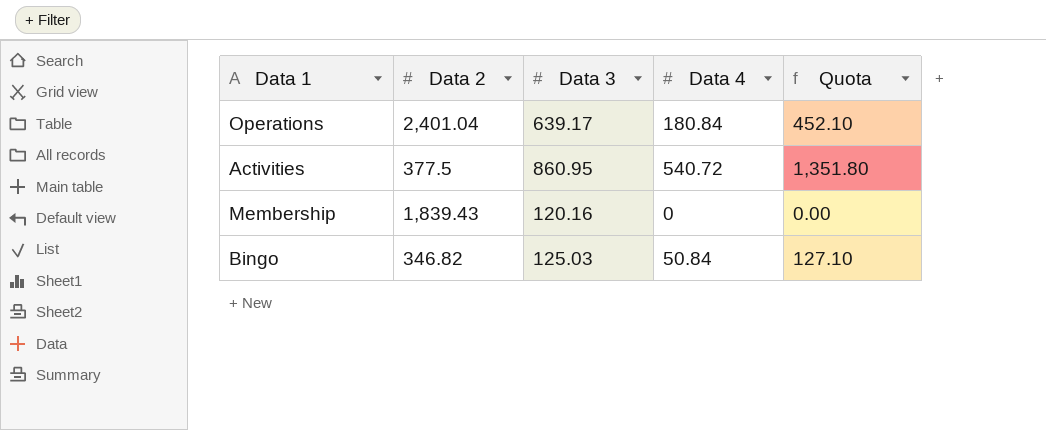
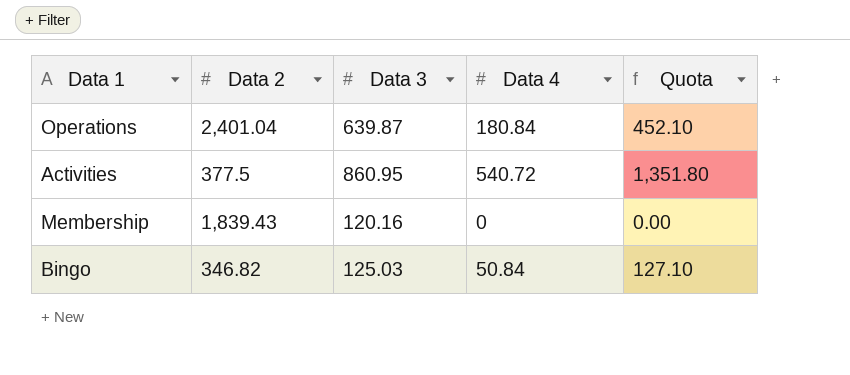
Operations | Data 3: 639.17 -> 639.87

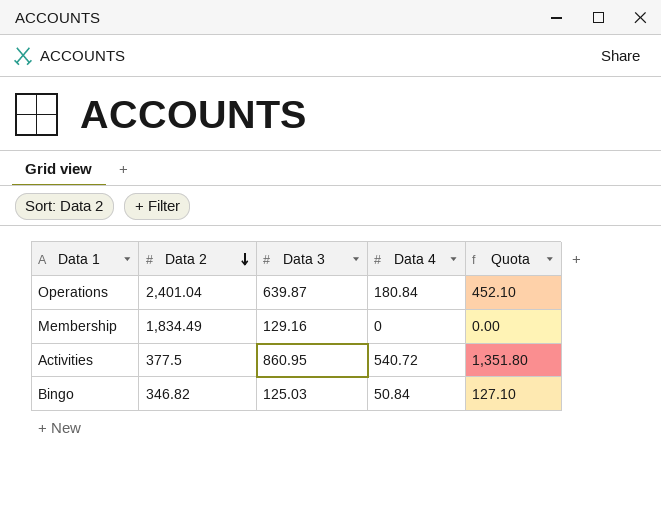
row order: none -> Data 2 descending
Membership | Data 2: 1,839.43 -> 1,834.49
Membership | Data 3: 120.16 -> 129.16

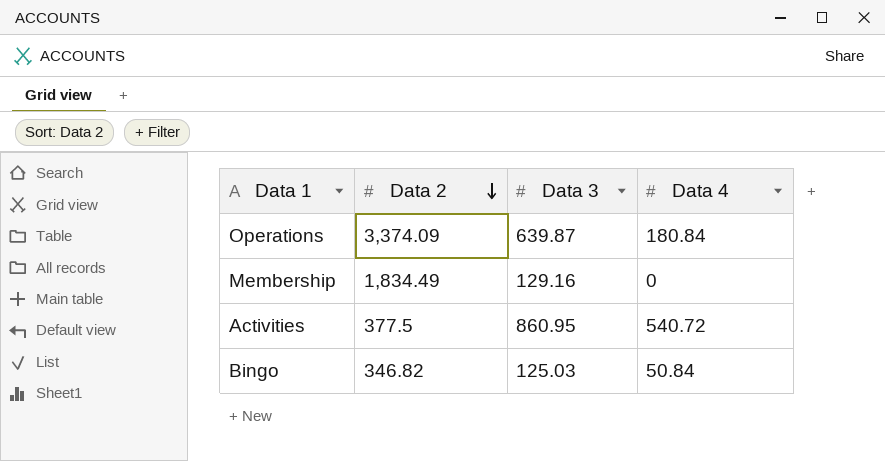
column Quota | formula: [Data 4] * 2.5 -> none
Operations | Data 2: 2,401.04 -> 3,374.09

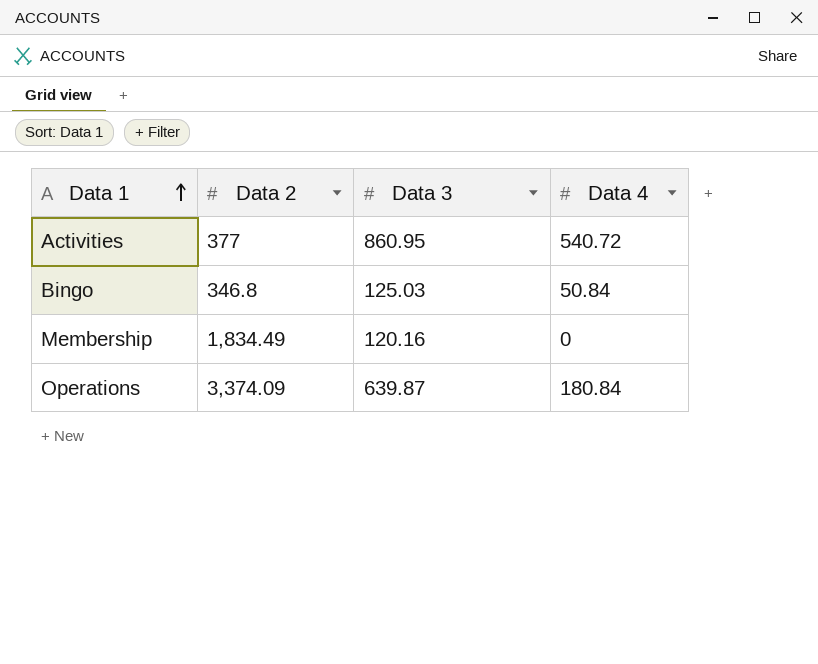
row order: Data 2 descending -> Data 1 ascending
Activities | Data 2: 377.5 -> 377
Bingo | Data 2: 346.82 -> 346.8
Membership | Data 3: 129.16 -> 120.16

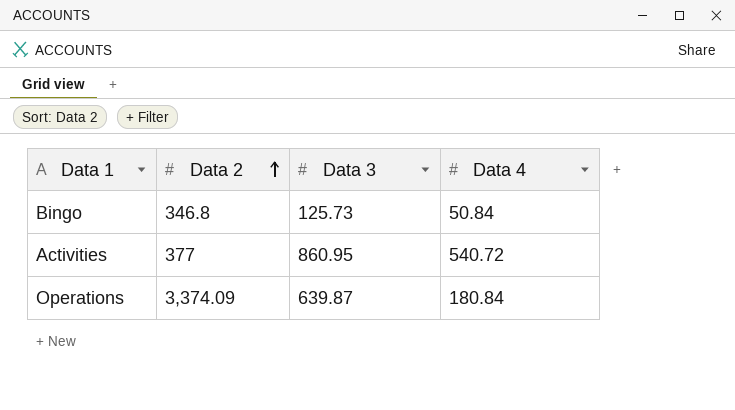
row order: Data 1 ascending -> Data 2 ascending
row Membership: 1,834.49 | 120.16 | 0 -> none
Bingo | Data 3: 125.03 -> 125.73

